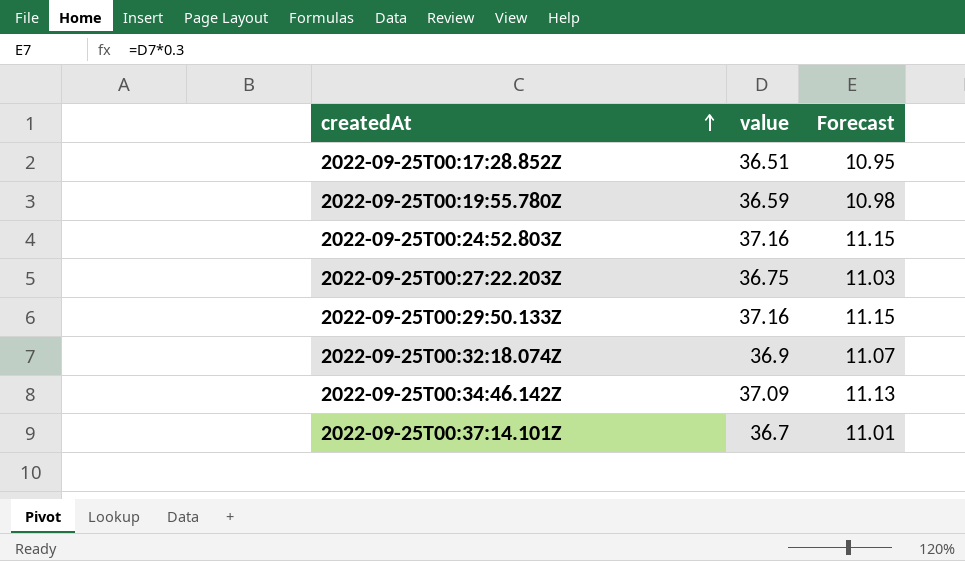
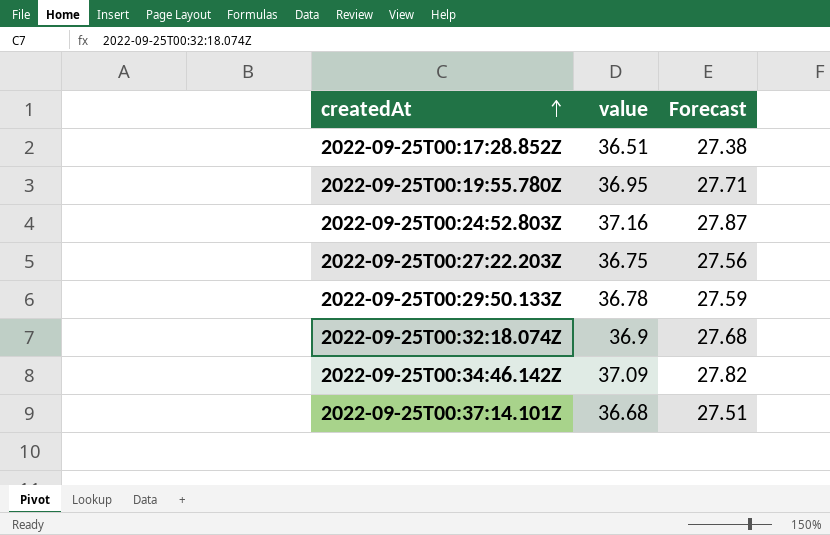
column Forecast | formula: [value] * 0.3 -> [value] * 0.75
2022-09-25T00:19:55.780Z | value: 36.59 -> 36.95
2022-09-25T00:29:50.133Z | value: 37.16 -> 36.78
2022-09-25T00:37:14.101Z | value: 36.7 -> 36.68

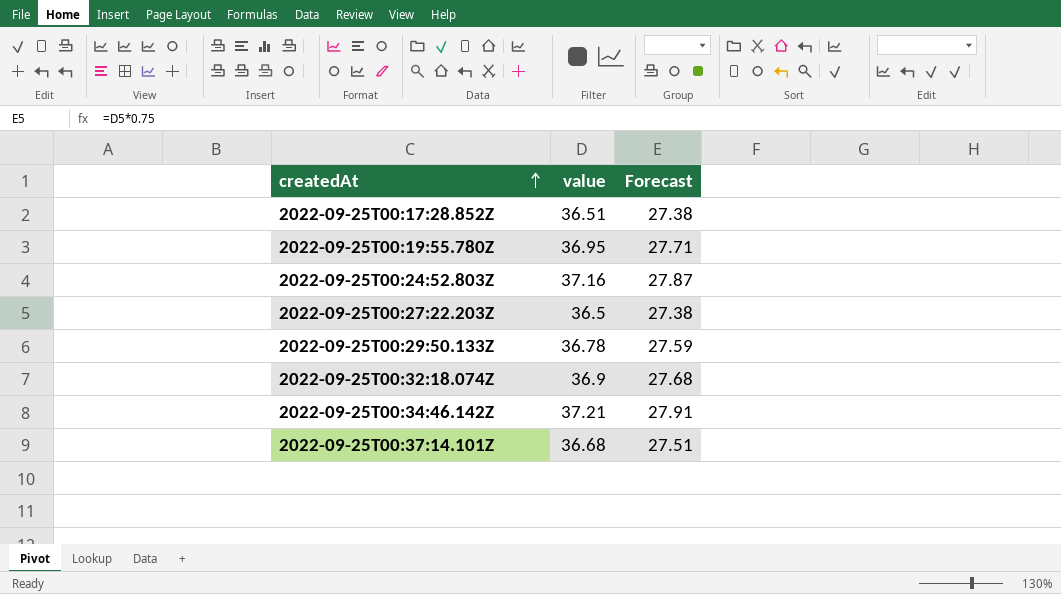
2022-09-25T00:27:22.203Z | value: 36.75 -> 36.5
2022-09-25T00:27:22.203Z | Forecast: 27.56 -> 27.38
2022-09-25T00:34:46.142Z | value: 37.09 -> 37.21
2022-09-25T00:34:46.142Z | Forecast: 27.82 -> 27.91

